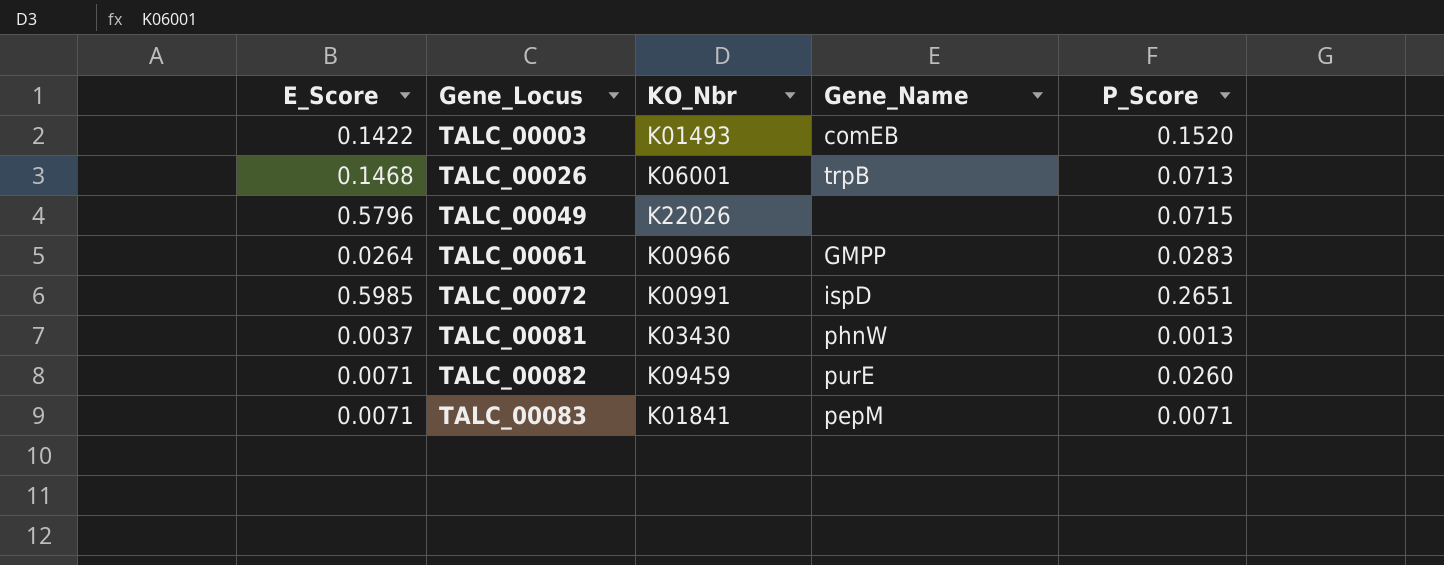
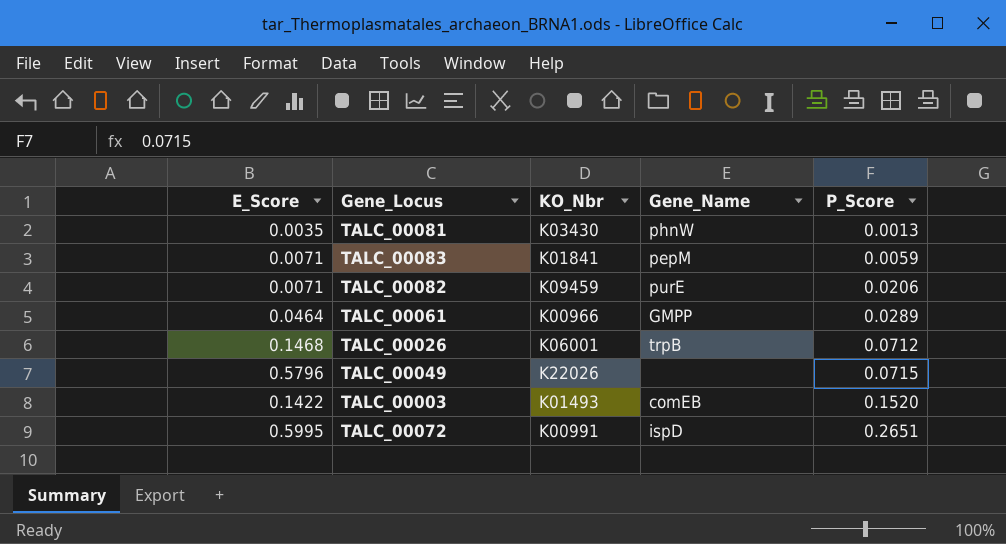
row order: Gene_Locus ascending -> P_Score ascending
TALC_00081 | E_Score: 0.0037 -> 0.0035
TALC_00083 | P_Score: 0.0071 -> 0.0059
TALC_00082 | P_Score: 0.0260 -> 0.0206
TALC_00061 | E_Score: 0.0264 -> 0.0464
TALC_00061 | P_Score: 0.0283 -> 0.0289
TALC_00026 | P_Score: 0.0713 -> 0.0712
TALC_00072 | E_Score: 0.5985 -> 0.5995

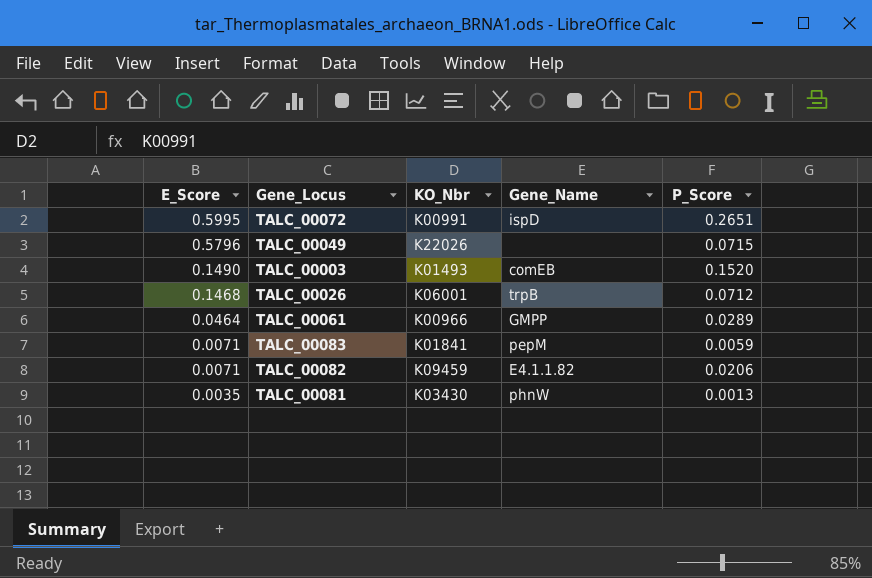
row order: P_Score ascending -> E_Score descending
TALC_00003 | E_Score: 0.1422 -> 0.1490
TALC_00082 | Gene_Name: purE -> E4.1.1.82

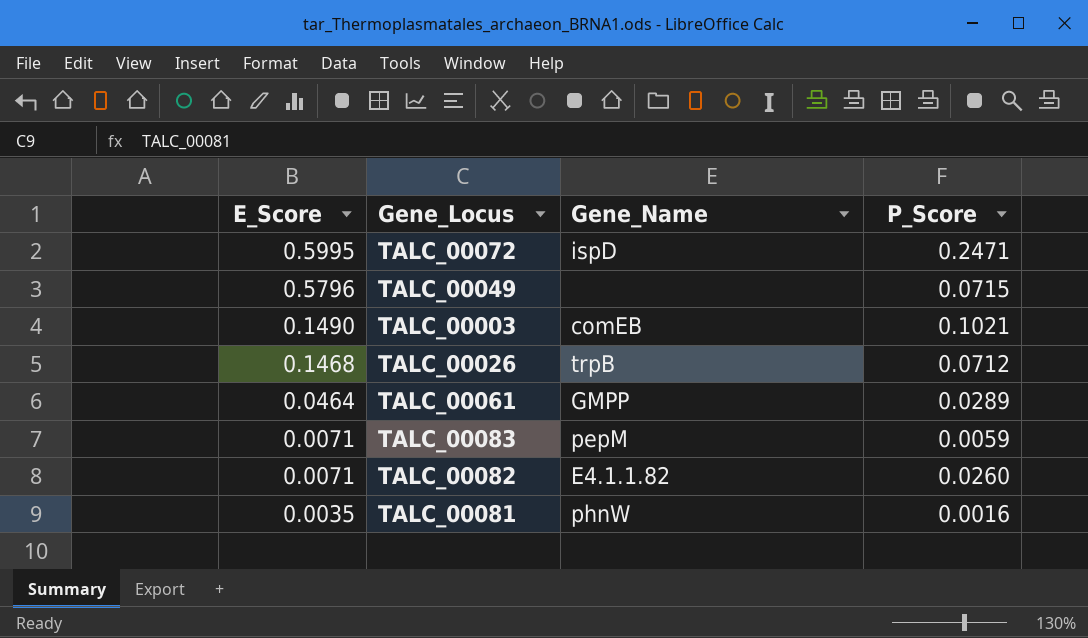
column KO_Nbr | position: 3 -> none
TALC_00072 | P_Score: 0.2651 -> 0.2471
TALC_00003 | P_Score: 0.1520 -> 0.1021
TALC_00082 | P_Score: 0.0206 -> 0.0260
TALC_00081 | P_Score: 0.0013 -> 0.0016

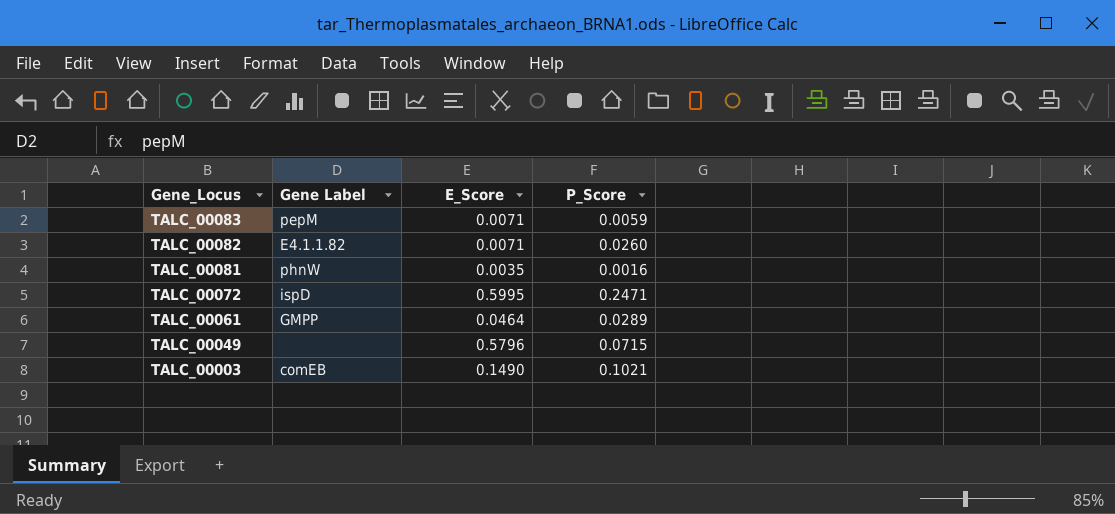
row order: E_Score descending -> Gene_Locus descending
column name: Gene_Name -> Gene Label
column E_Score | position: 1 -> 3
row TALC_00026: 0.1468 | trpB | 0.0712 -> none

